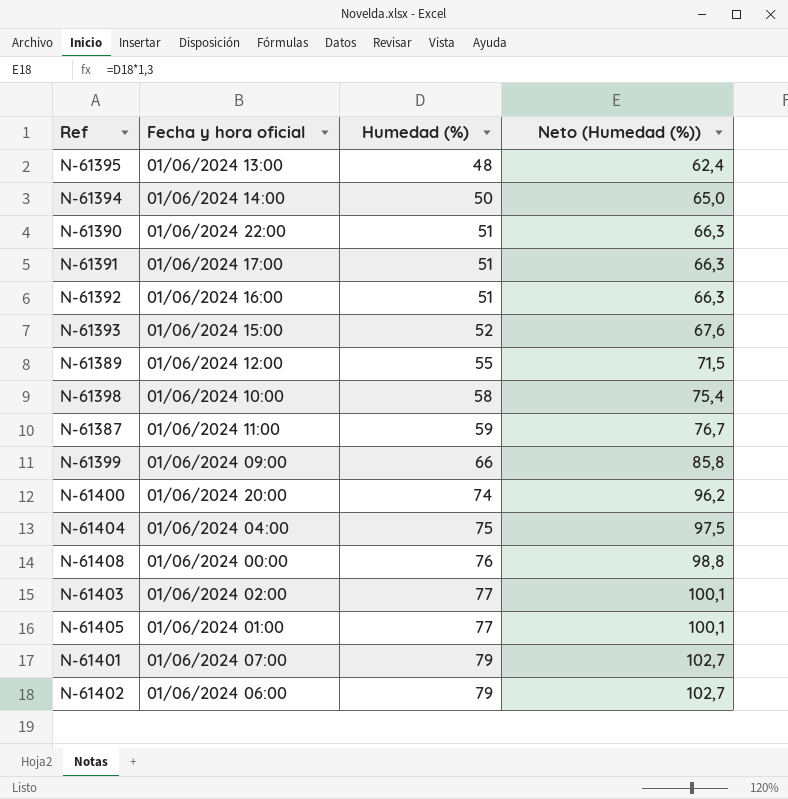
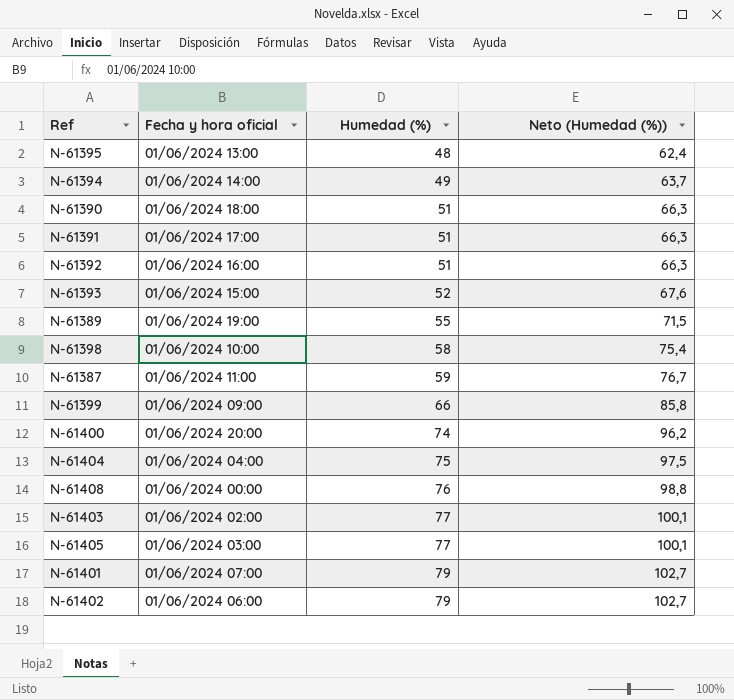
N-61394 | Humedad (%): 50 -> 49
N-61394 | Neto (Humedad (%)): 65,0 -> 63,7
N-61390 | Fecha y hora oficial: 01/06/2024 22:00 -> 01/06/2024 18:00
N-61389 | Fecha y hora oficial: 01/06/2024 12:00 -> 01/06/2024 19:00
N-61405 | Fecha y hora oficial: 01/06/2024 01:00 -> 01/06/2024 03:00

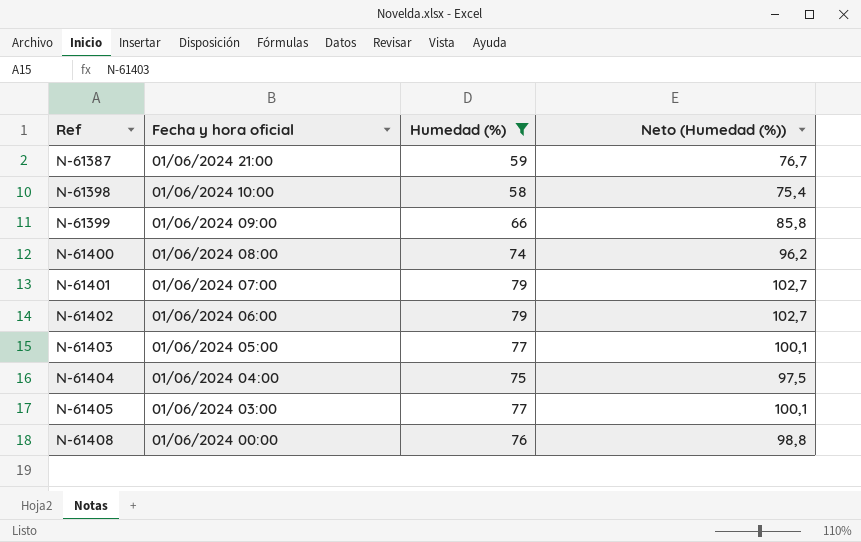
filter: none -> Humedad (%) >= 58
row order: Humedad (%) ascending -> Ref ascending
N-61387 | Fecha y hora oficial: 01/06/2024 11:00 -> 01/06/2024 21:00
N-61400 | Fecha y hora oficial: 01/06/2024 20:00 -> 01/06/2024 08:00
N-61403 | Fecha y hora oficial: 01/06/2024 02:00 -> 01/06/2024 05:00

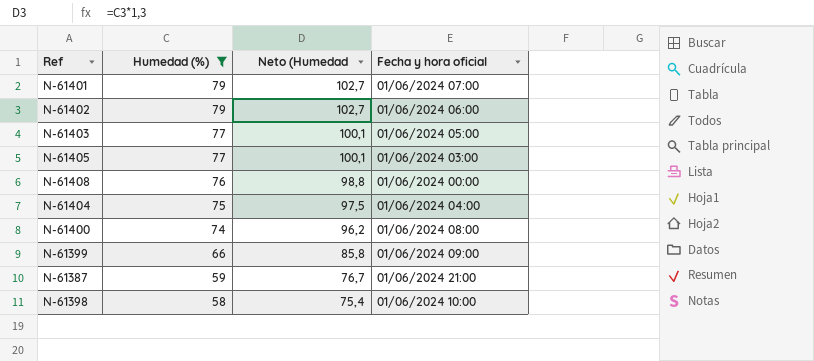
row order: Ref ascending -> Humedad (%) descending
column name: Neto (Humedad (%)) -> Neto (Humedad
column Fecha y hora oficial | position: 2 -> 4

